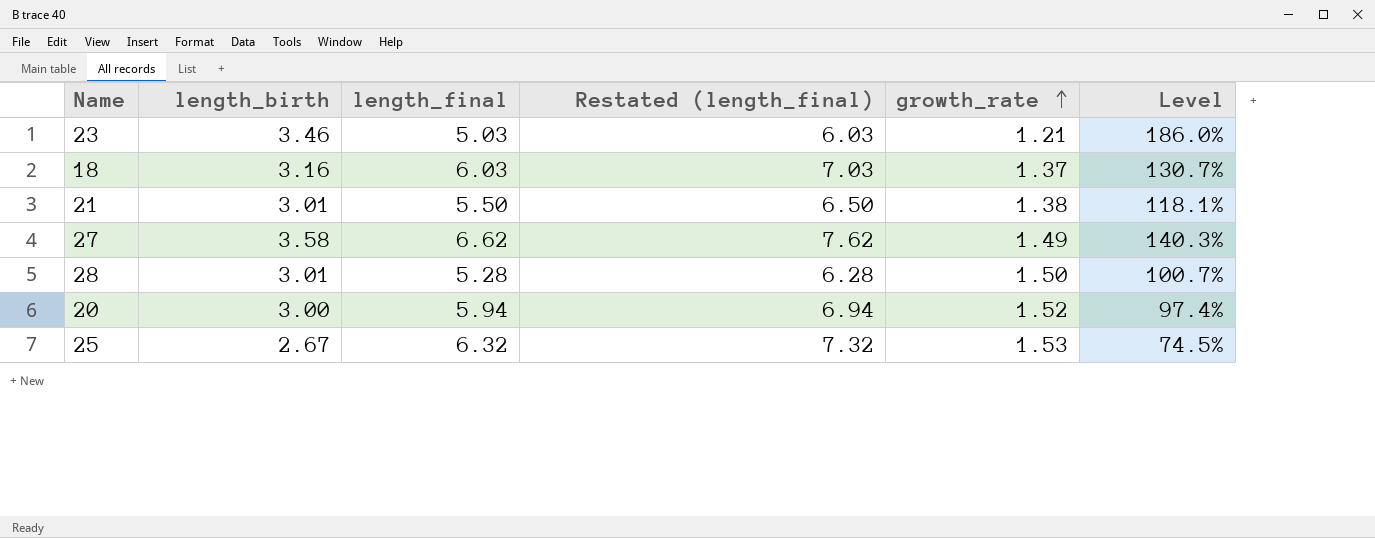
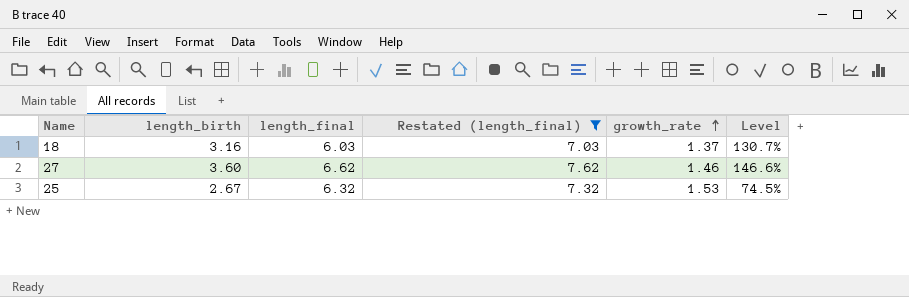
filter: none -> Restated (length_final) >= 7.03
27 | length_birth: 3.58 -> 3.60
27 | growth_rate: 1.49 -> 1.46
27 | Level: 140.3% -> 146.6%

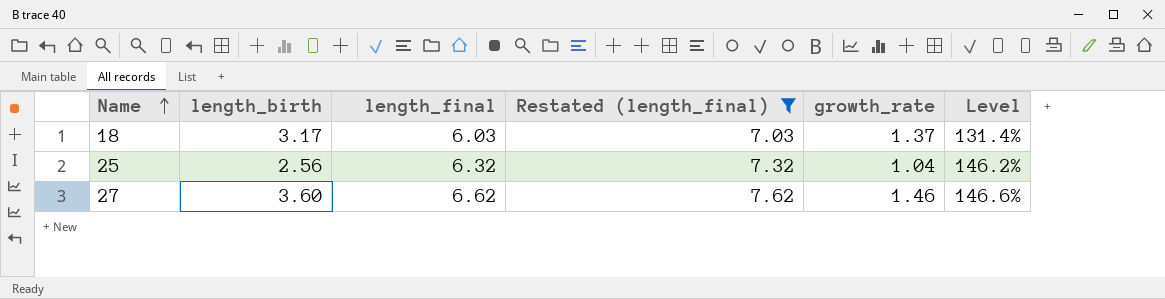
row order: growth_rate ascending -> Name ascending
18 | length_birth: 3.16 -> 3.17
18 | Level: 130.7% -> 131.4%
25 | length_birth: 2.67 -> 2.56
25 | growth_rate: 1.53 -> 1.04
25 | Level: 74.5% -> 146.2%

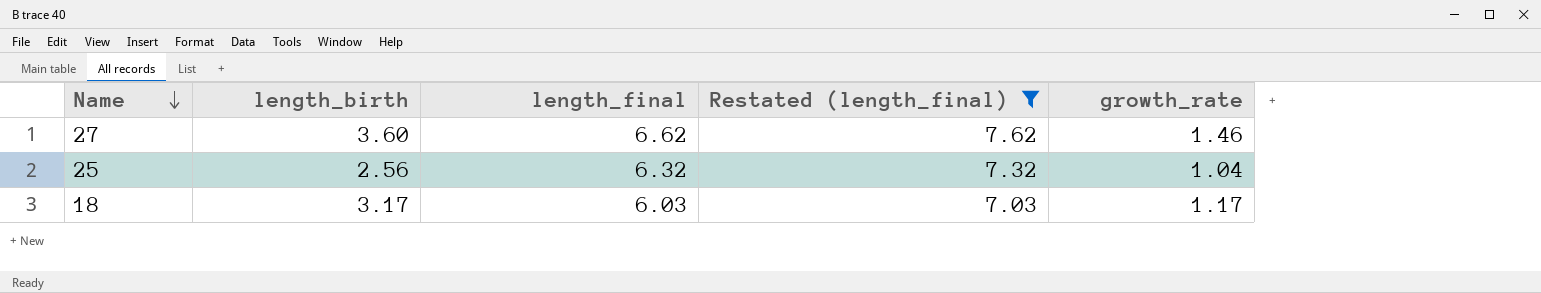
row order: Name ascending -> Name descending
column Level | formula: ([length_birth] - [growth_rate]) / [growth_rate] -> none
18 | growth_rate: 1.37 -> 1.17

